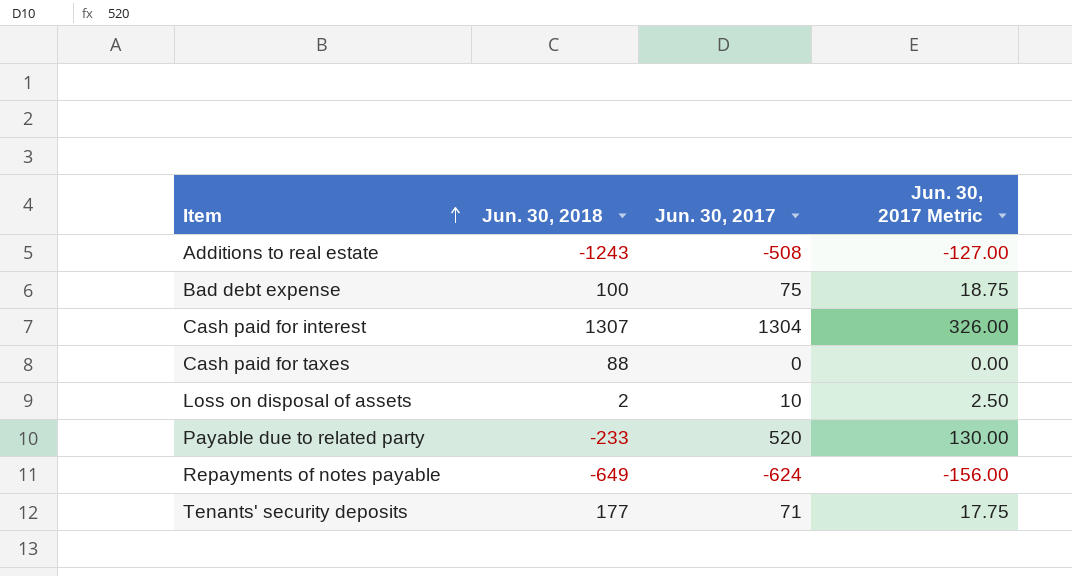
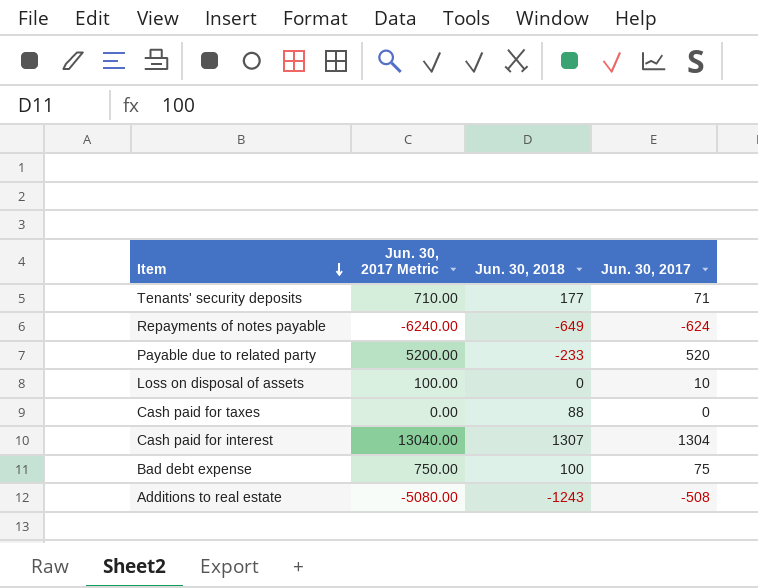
row order: Item ascending -> Item descending
column Jun. 30, 2017 Metric | formula: [Jun. 30, 2017] * 0.25 -> [Jun. 30, 2017] * 10
column Jun. 30, 2017 Metric | position: 4 -> 2
Loss on disposal of assets | Jun. 30, 2018: 2 -> 0

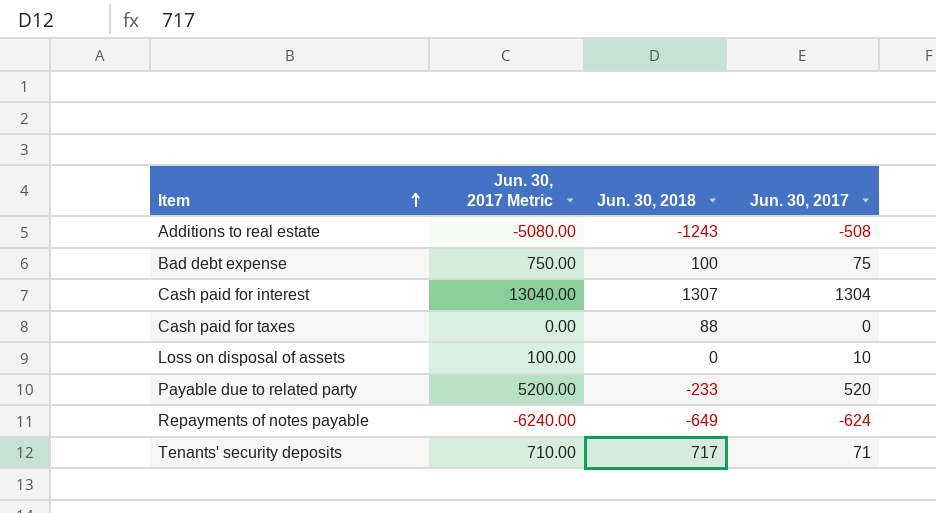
row order: Item descending -> Item ascending
Tenants' security deposits | Jun. 30, 2018: 177 -> 717

